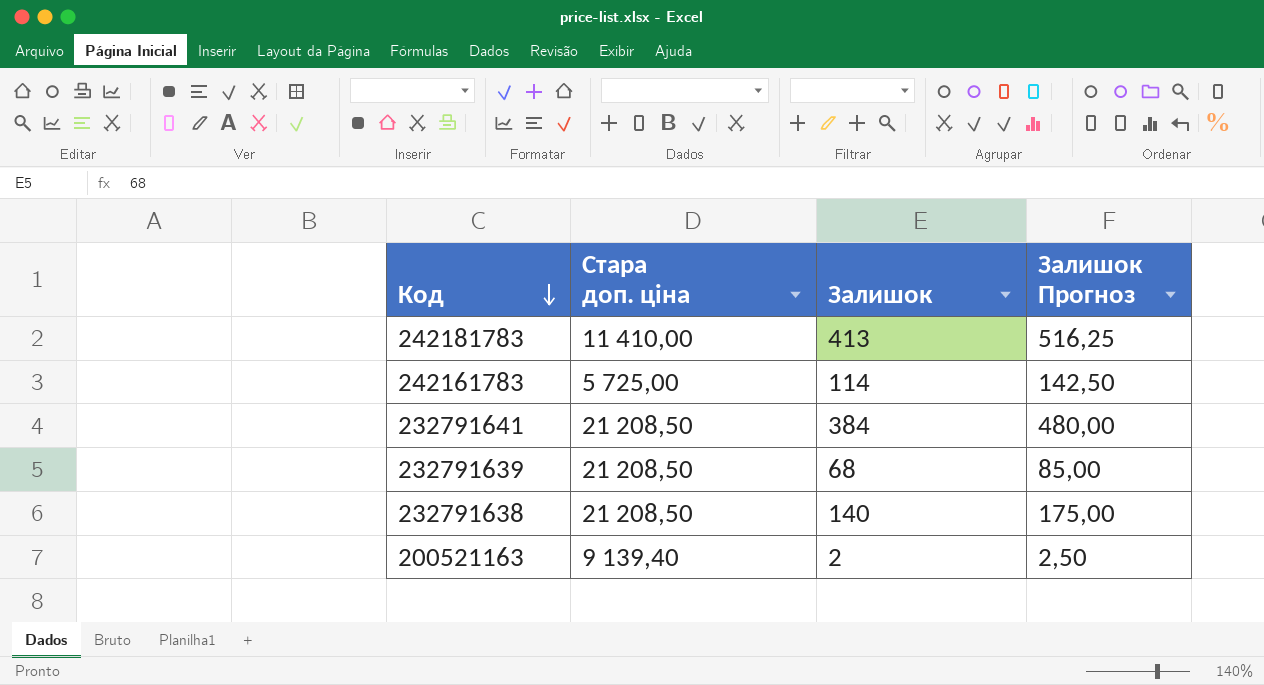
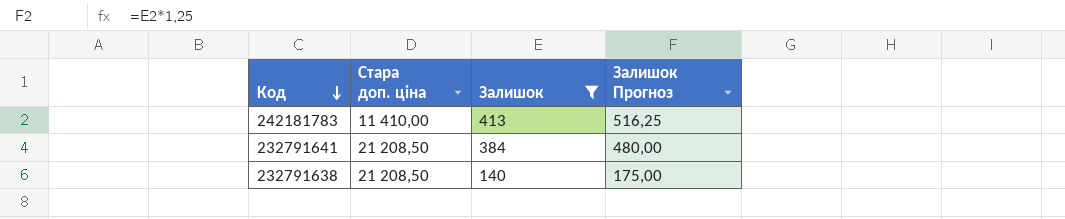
filter: none -> Залишок >= 140

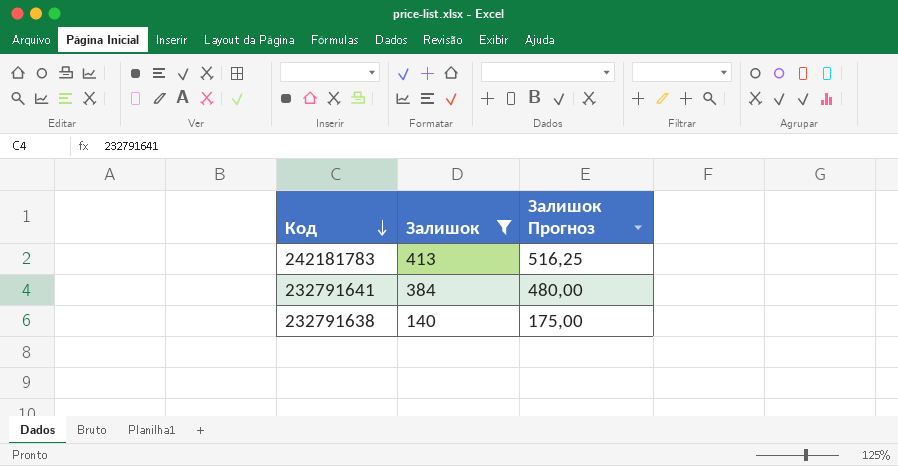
column Стара доп. ціна | position: 2 -> none

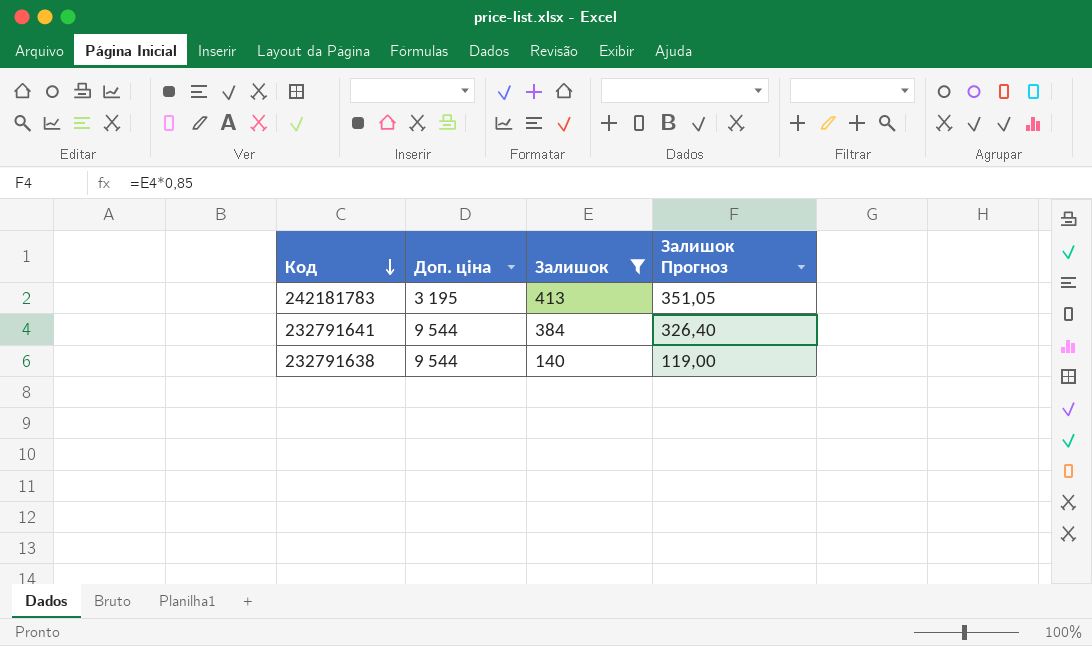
column Доп. ціна | position: none -> 2
column Залишок Прогноз | formula: [Залишок] * 1,25 -> [Залишок] * 0,85

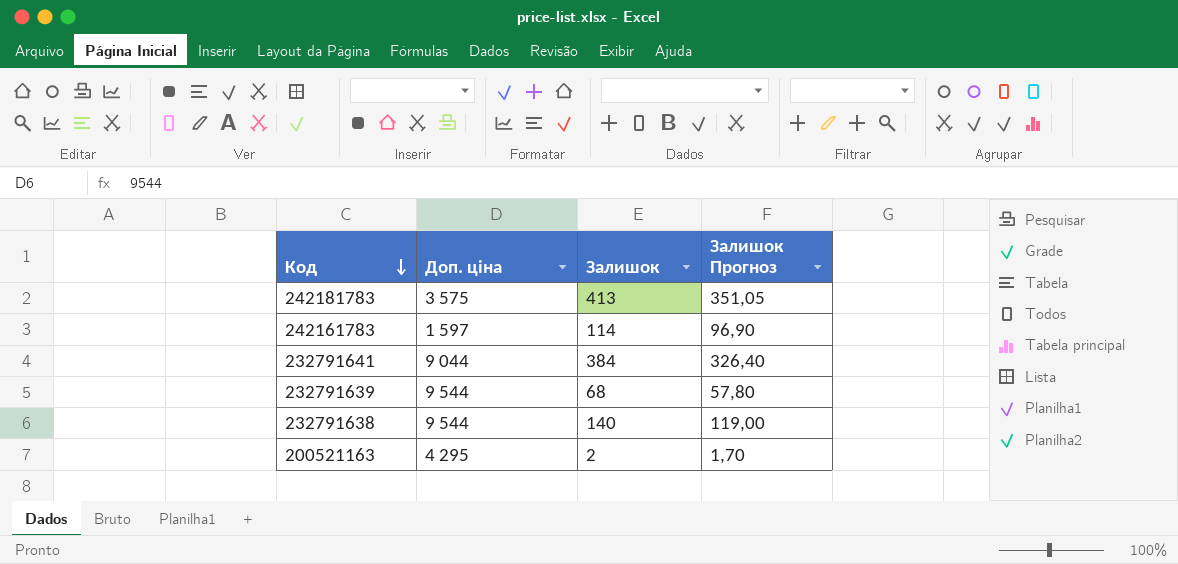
filter: Залишок >= 140 -> none
242181783 | Доп. ціна: 3 195 -> 3 575
232791641 | Доп. ціна: 9 544 -> 9 044

